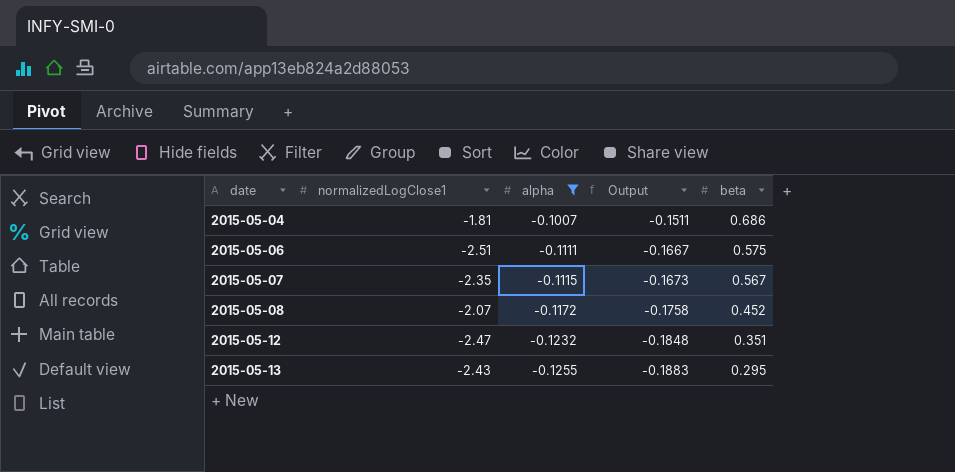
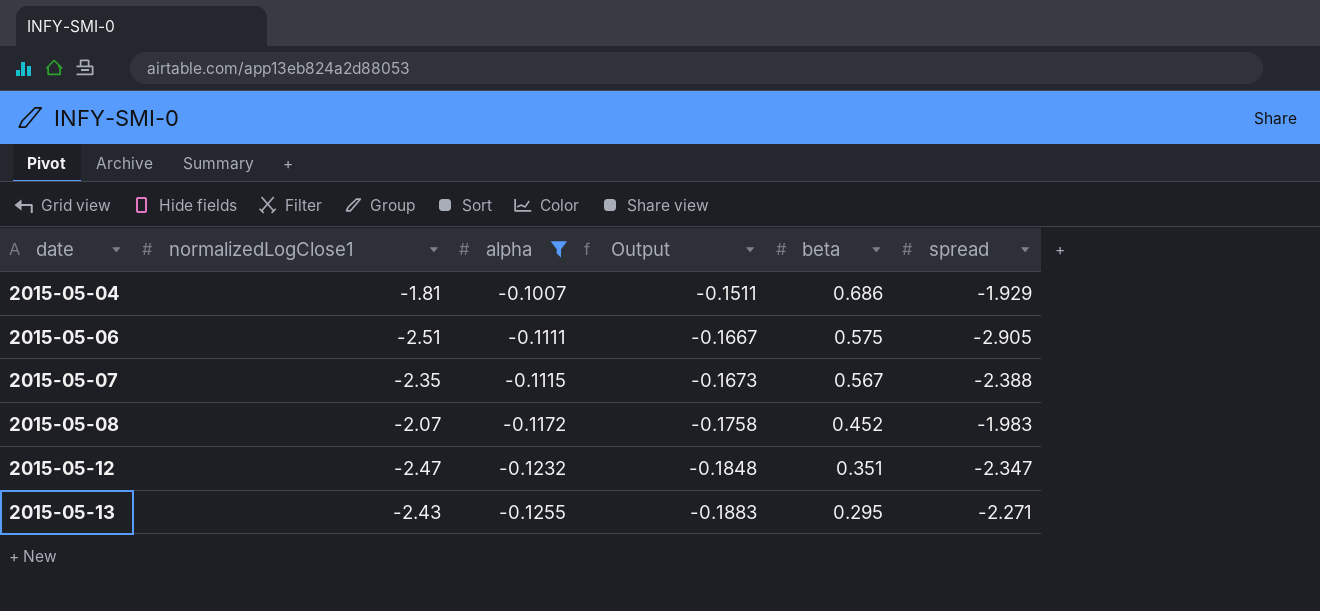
column spread | position: none -> 6

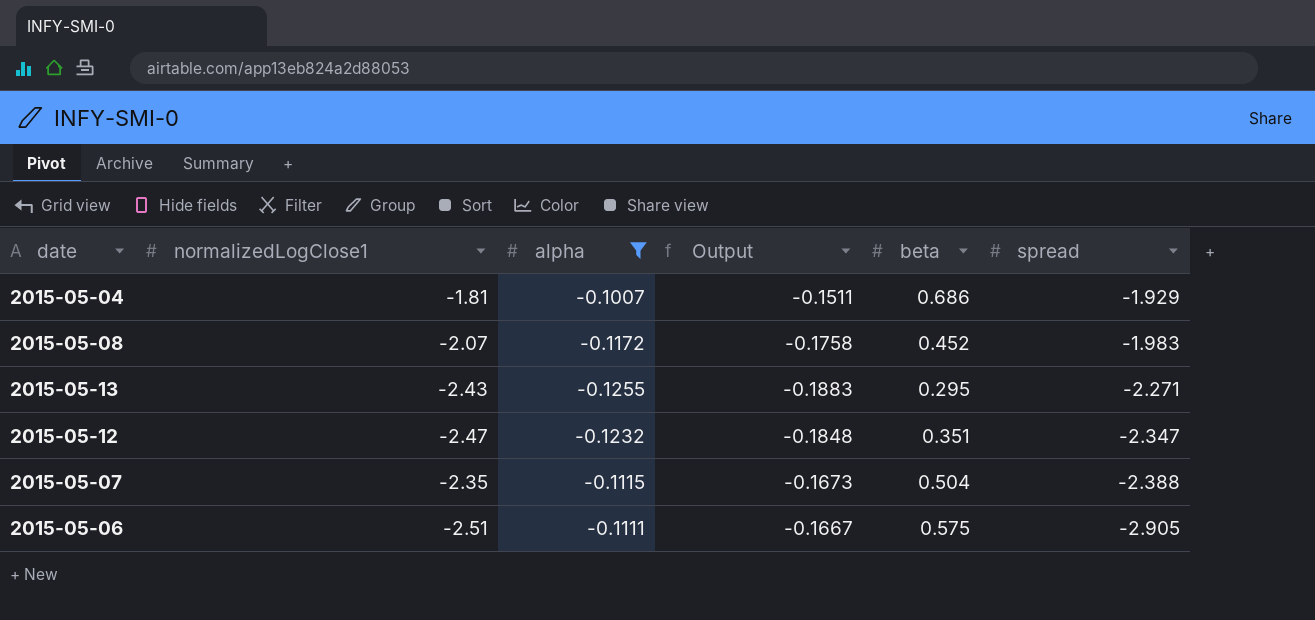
row order: date ascending -> spread descending
2015-05-07 | beta: 0.567 -> 0.504

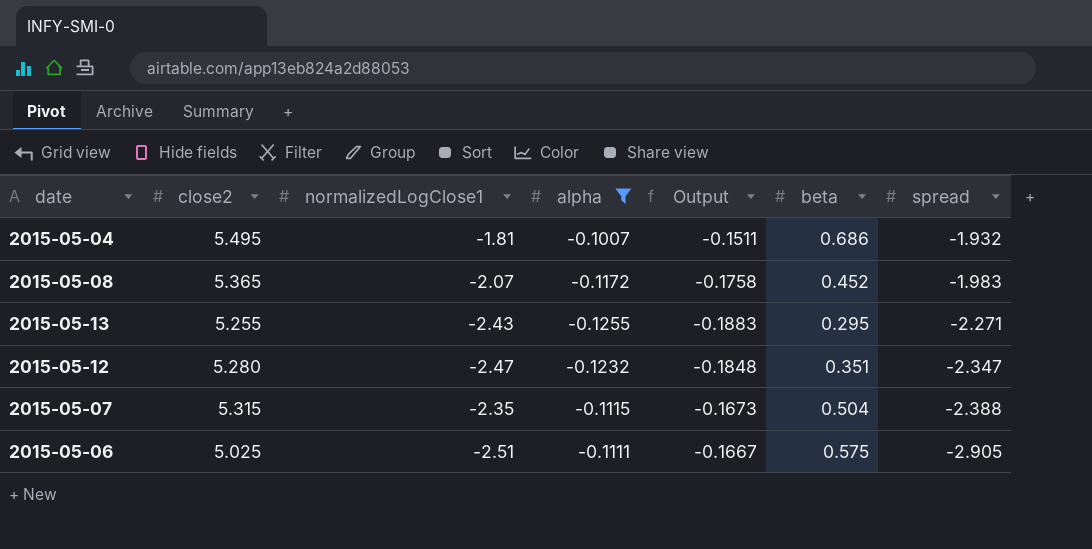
column close2 | position: none -> 2
2015-05-04 | spread: -1.929 -> -1.932

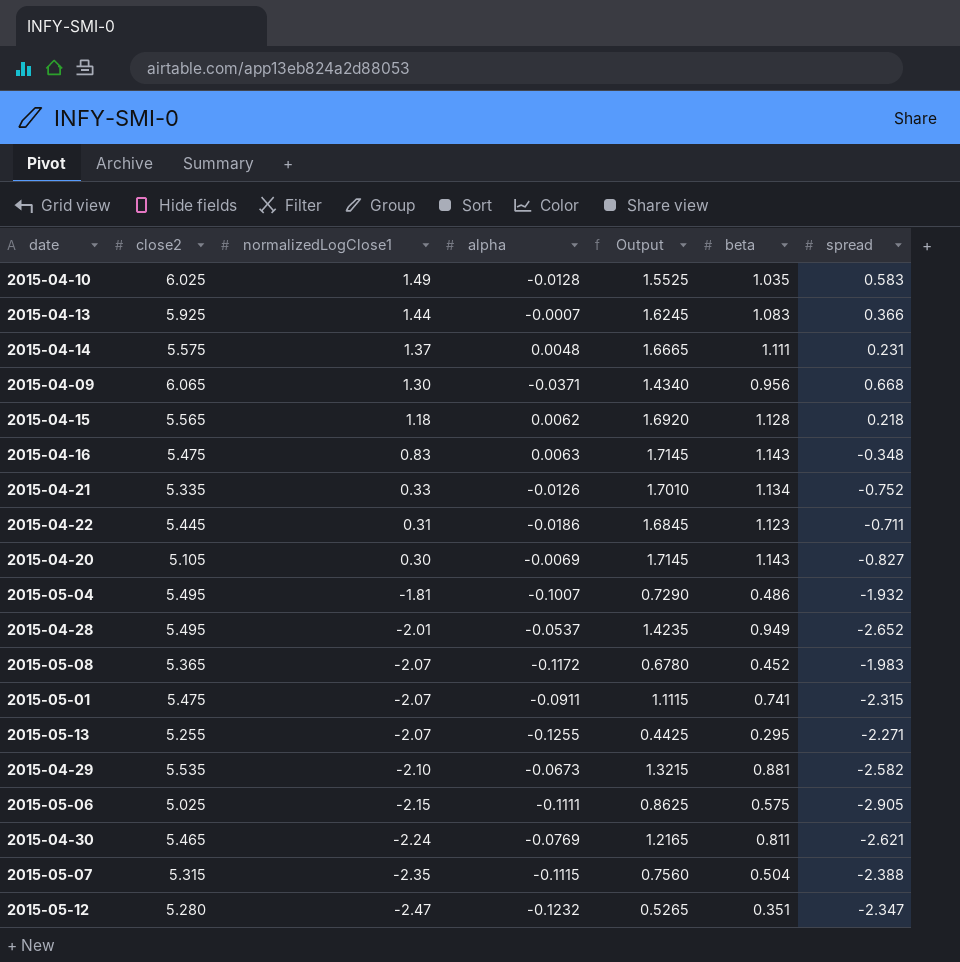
filter: alpha <= -0.1007 -> none
row order: spread descending -> normalizedLogClose1 descending
column Output | formula: [alpha] * 1.5 -> [beta] * 1.5
2015-05-04 | beta: 0.686 -> 0.486
2015-05-13 | normalizedLogClose1: -2.43 -> -2.07
2015-05-06 | normalizedLogClose1: -2.51 -> -2.15

